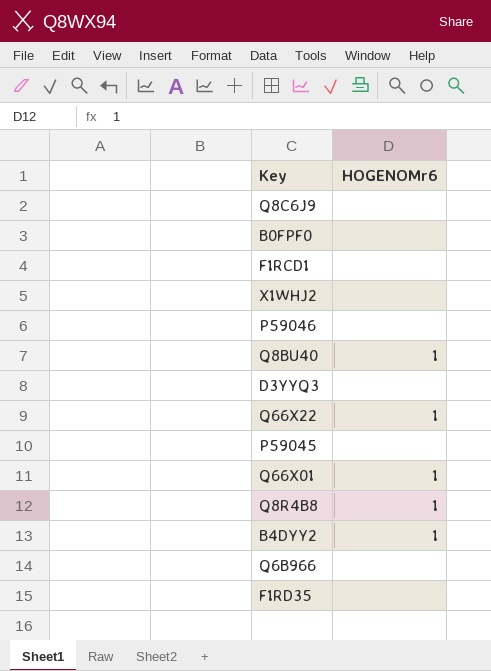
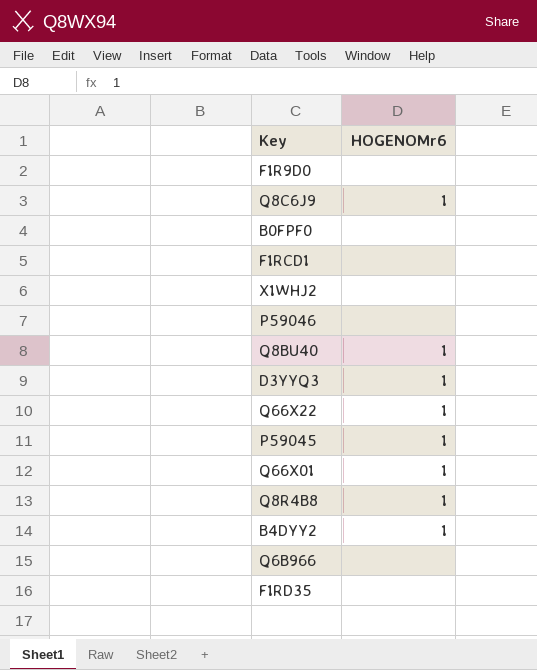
row F1R9D0: none -> none
Q8C6J9 | HOGENOMr6: none -> 1
D3YYQ3 | HOGENOMr6: none -> 1
P59045 | HOGENOMr6: none -> 1

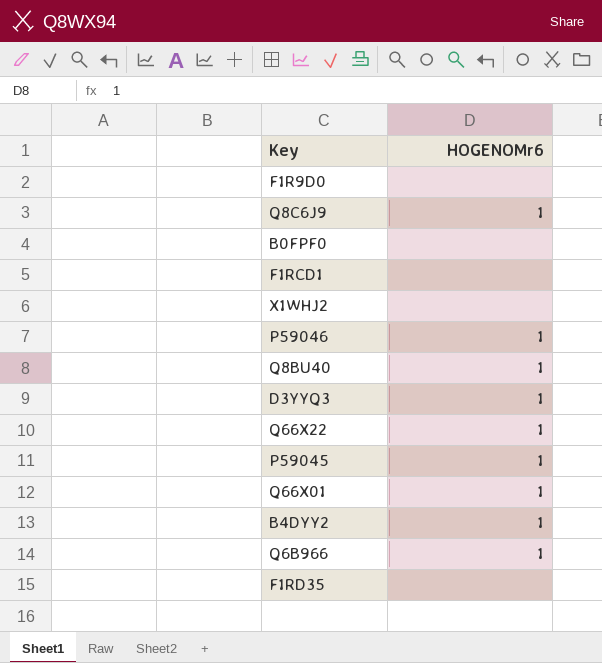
row Q8R4B8: 1 -> none
P59046 | HOGENOMr6: none -> 1
Q6B966 | HOGENOMr6: none -> 1

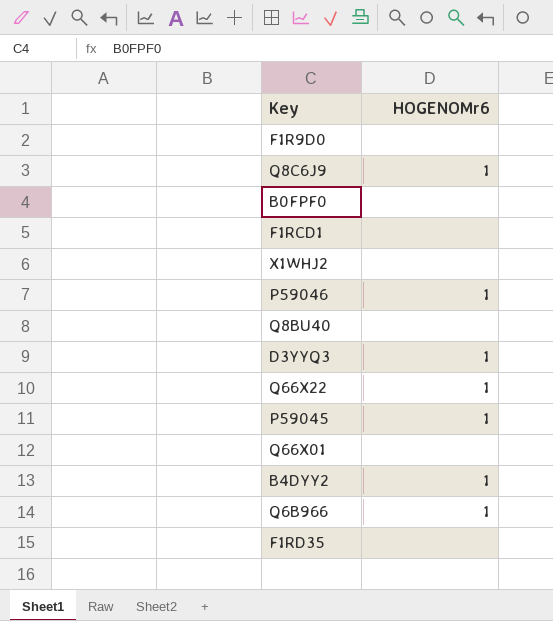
Q8BU40 | HOGENOMr6: 1 -> none
Q66X01 | HOGENOMr6: 1 -> none

